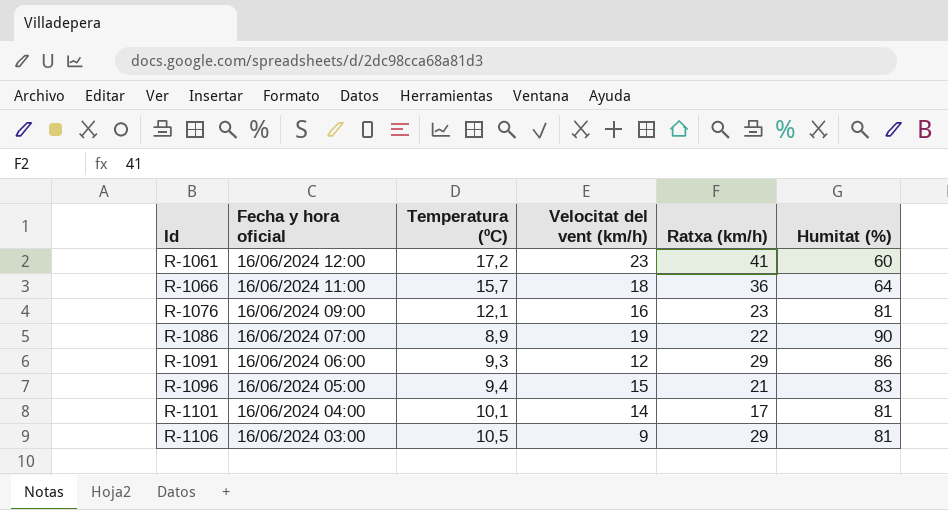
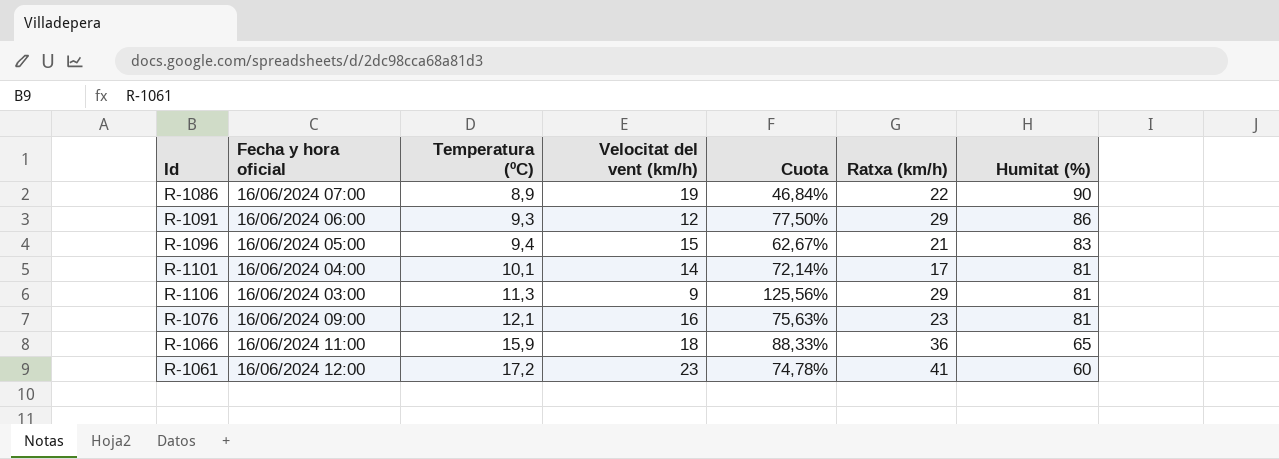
row order: Id ascending -> Temperatura (ºC) ascending
column Cuota | formula: none -> [Temperatura (ºC)] / [Velocitat del vent (km/h)]
R-1106 | Temperatura (ºC): 10,5 -> 11,3
R-1066 | Temperatura (ºC): 15,7 -> 15,9
R-1066 | Humitat (%): 64 -> 65

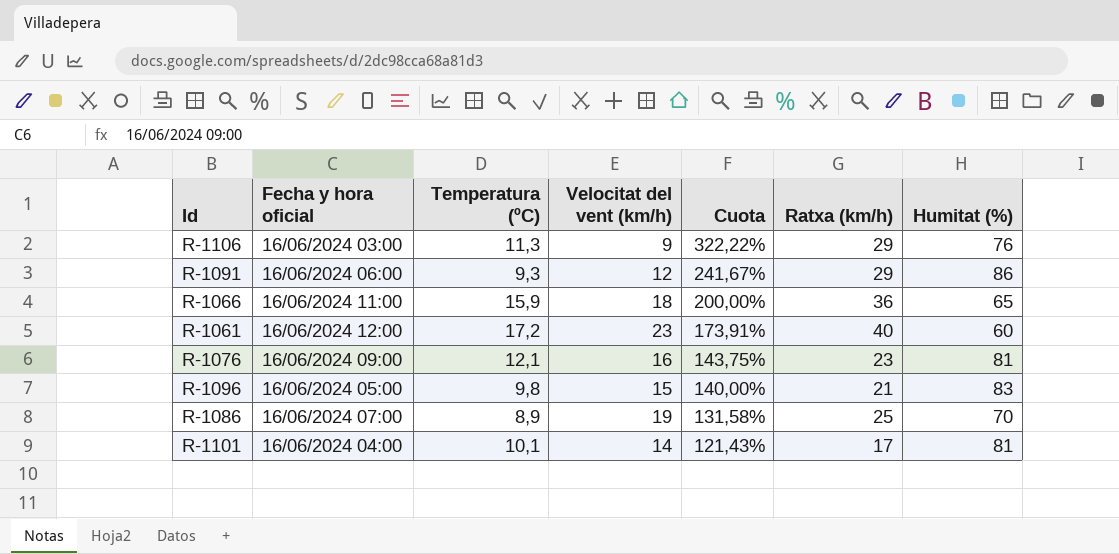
row order: Temperatura (ºC) ascending -> Cuota descending
column Cuota | formula: [Temperatura (ºC)] / [Velocitat del vent (km/h)] -> [Ratxa (km/h)] / [Velocitat del vent (km/h)]
R-1106 | Humitat (%): 81 -> 76
R-1061 | Ratxa (km/h): 41 -> 40
R-1096 | Temperatura (ºC): 9,4 -> 9,8
R-1086 | Ratxa (km/h): 22 -> 25
R-1086 | Humitat (%): 90 -> 70

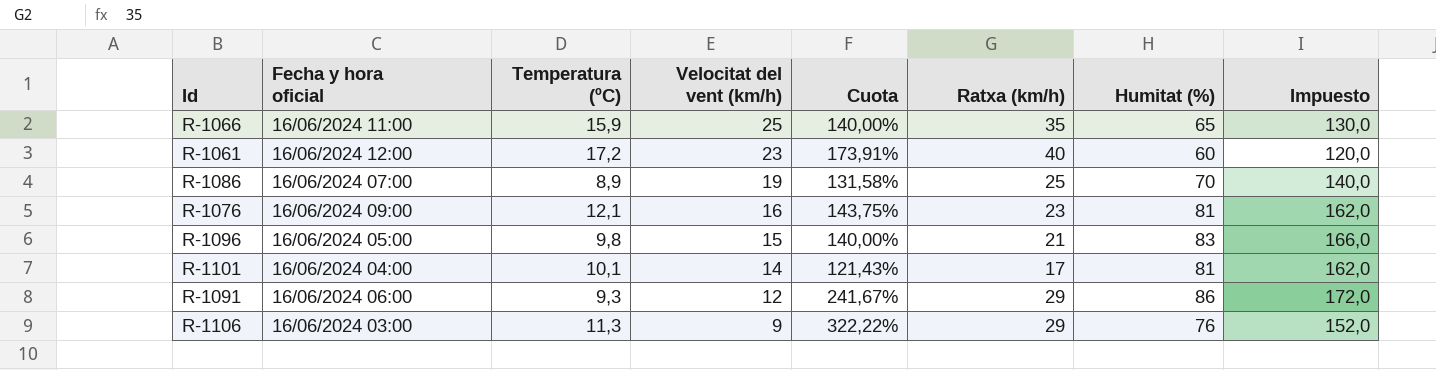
row order: Cuota descending -> Velocitat del vent (km/h) descending
column Impuesto | formula: none -> [Humitat (%)] * 2
R-1066 | Velocitat del vent (km/h): 18 -> 25
R-1066 | Cuota: 200,00% -> 140,00%
R-1066 | Ratxa (km/h): 36 -> 35

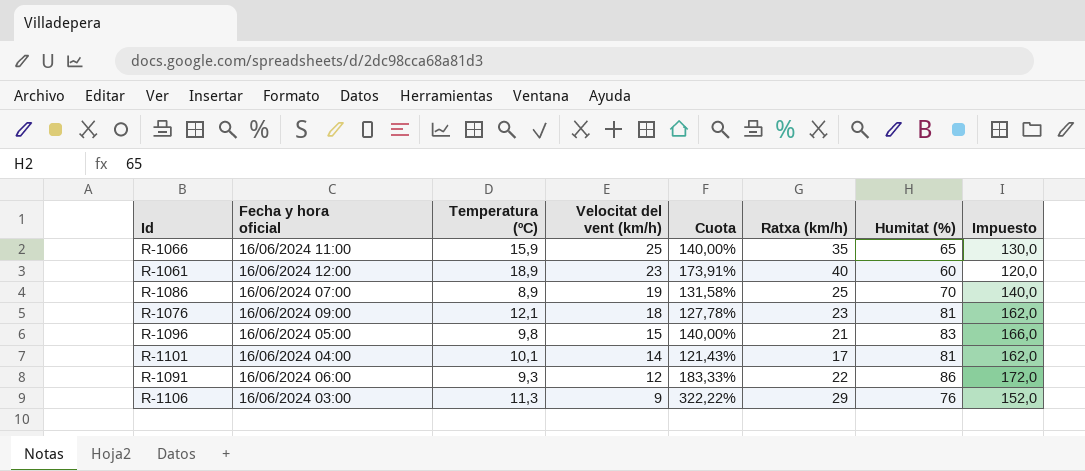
R-1061 | Temperatura (ºC): 17,2 -> 18,9
R-1076 | Velocitat del vent (km/h): 16 -> 18
R-1076 | Cuota: 143,75% -> 127,78%
R-1091 | Cuota: 241,67% -> 183,33%
R-1091 | Ratxa (km/h): 29 -> 22

